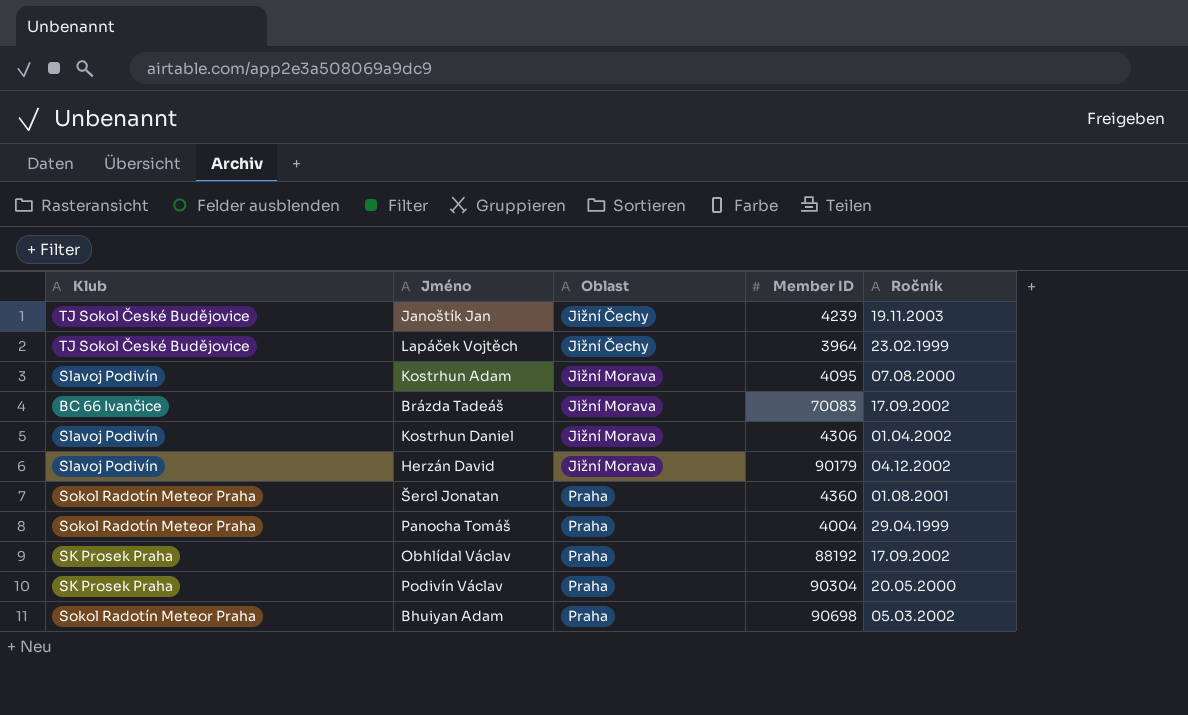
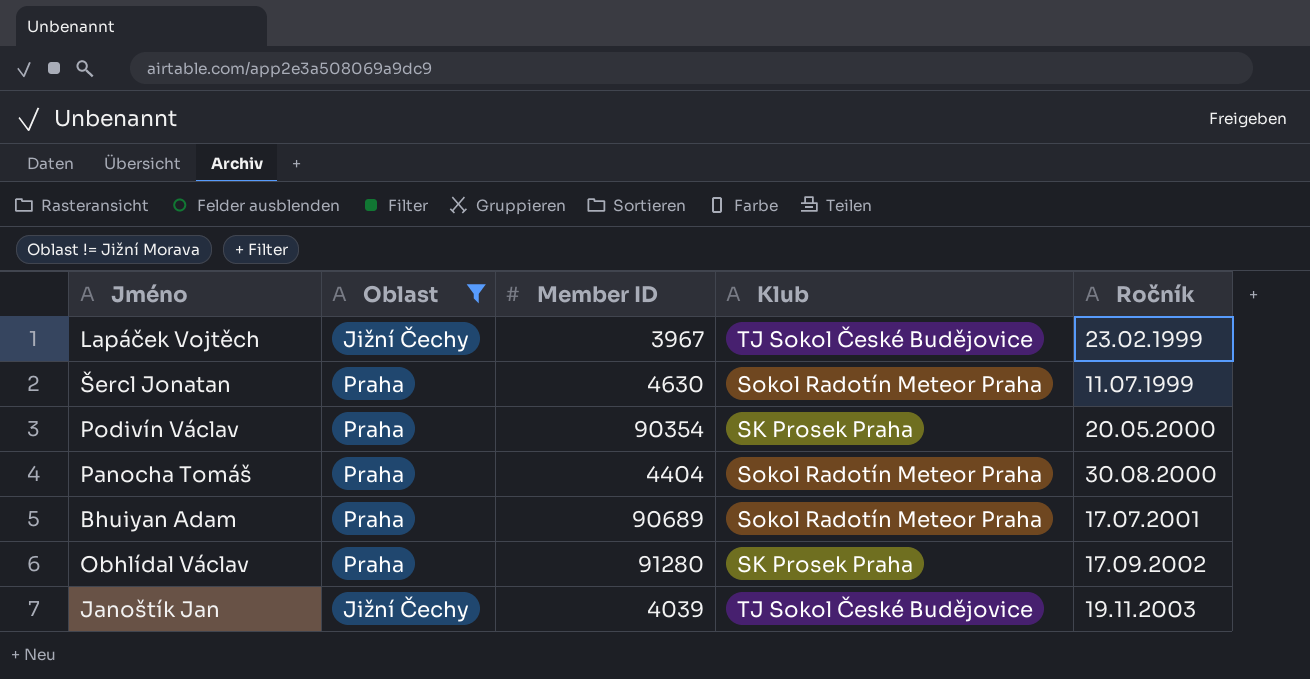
filter: none -> Oblast != Jižní Morava
row order: Oblast ascending -> Ročník ascending
column Klub | position: 1 -> 4
Lapáček Vojtěch | Member ID: 3964 -> 3967
Šercl Jonatan | Member ID: 4360 -> 4630
Šercl Jonatan | Ročník: 01.08.2001 -> 11.07.1999
Podivín Václav | Member ID: 90304 -> 90354
Panocha Tomáš | Member ID: 4004 -> 4404
Panocha Tomáš | Ročník: 29.04.1999 -> 30.08.2000
Bhuiyan Adam | Member ID: 90698 -> 90689
Bhuiyan Adam | Ročník: 05.03.2002 -> 17.07.2001
Obhlídal Václav | Member ID: 88192 -> 91280
Janoštík Jan | Member ID: 4239 -> 4039

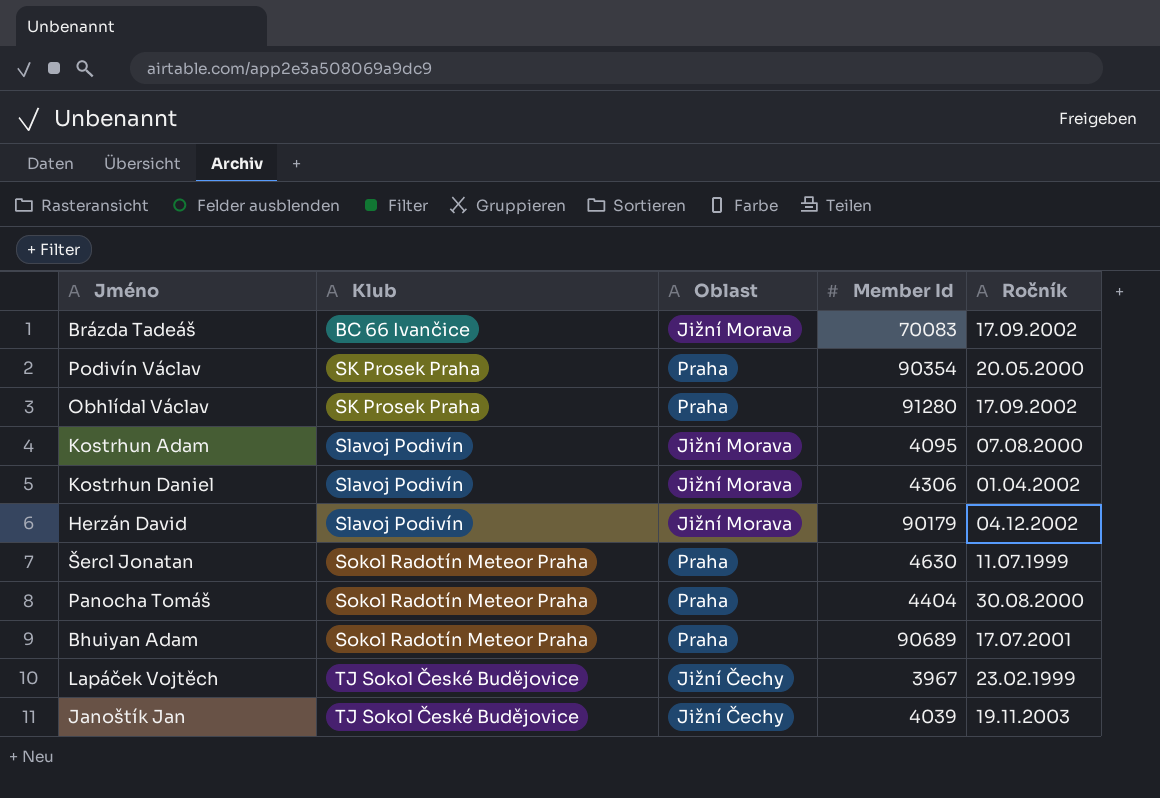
filter: Oblast != Jižní Morava -> none
row order: Ročník ascending -> Klub ascending
column Klub | position: 4 -> 2
column name: Member ID -> Member Id

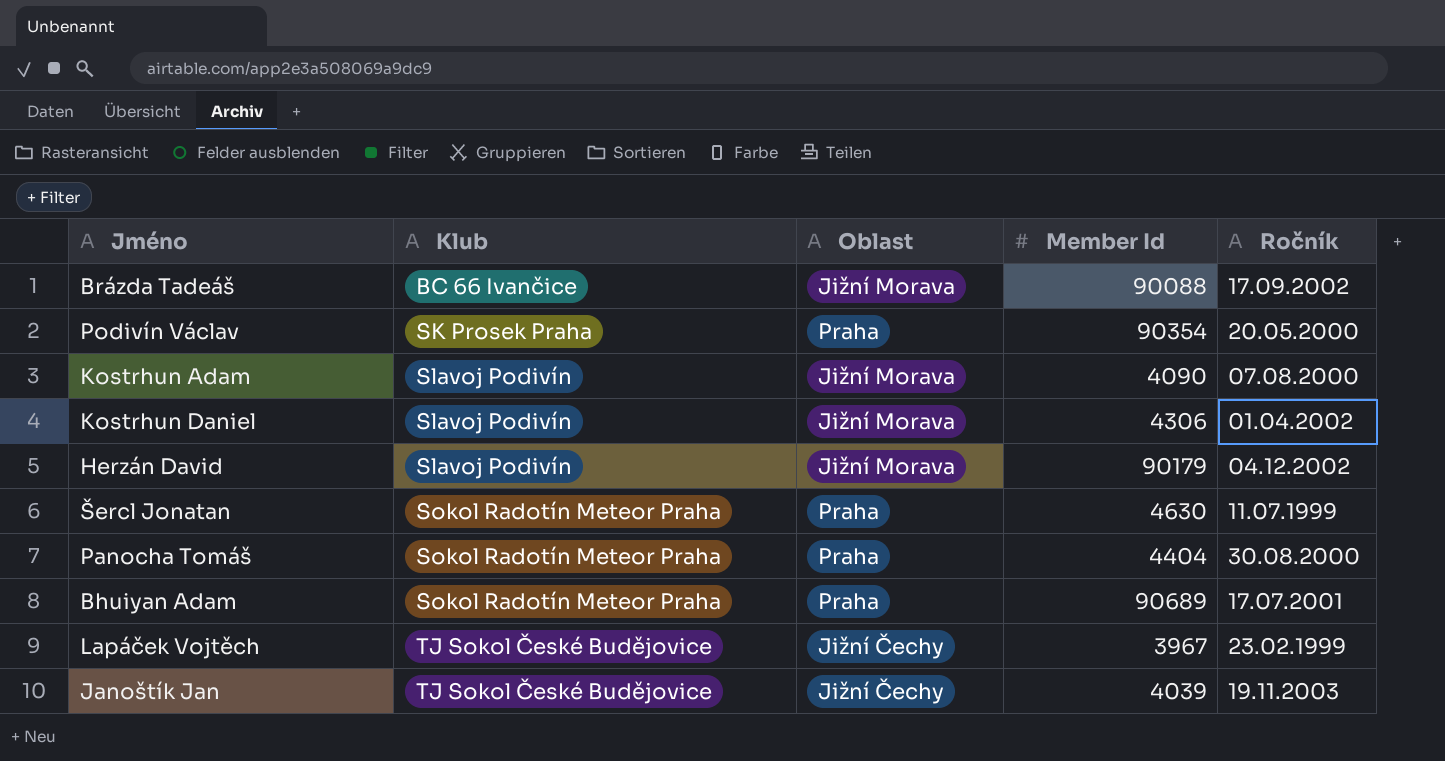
row Obhlídal Václav: SK Prosek Praha | Praha | 91280 | 17.09.2002 -> none
Brázda Tadeáš | Member Id: 70083 -> 90088
Kostrhun Adam | Member Id: 4095 -> 4090

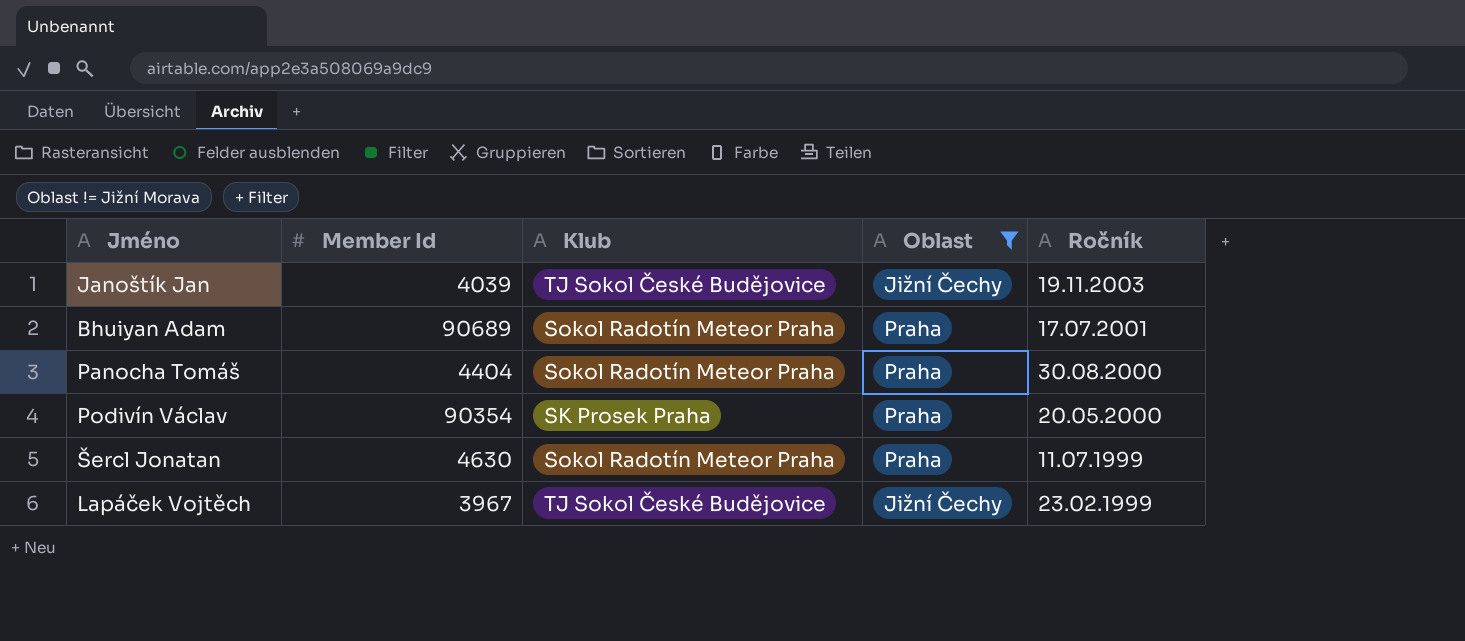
filter: none -> Oblast != Jižní Morava
row order: Klub ascending -> Ročník descending
column Member Id | position: 4 -> 2

